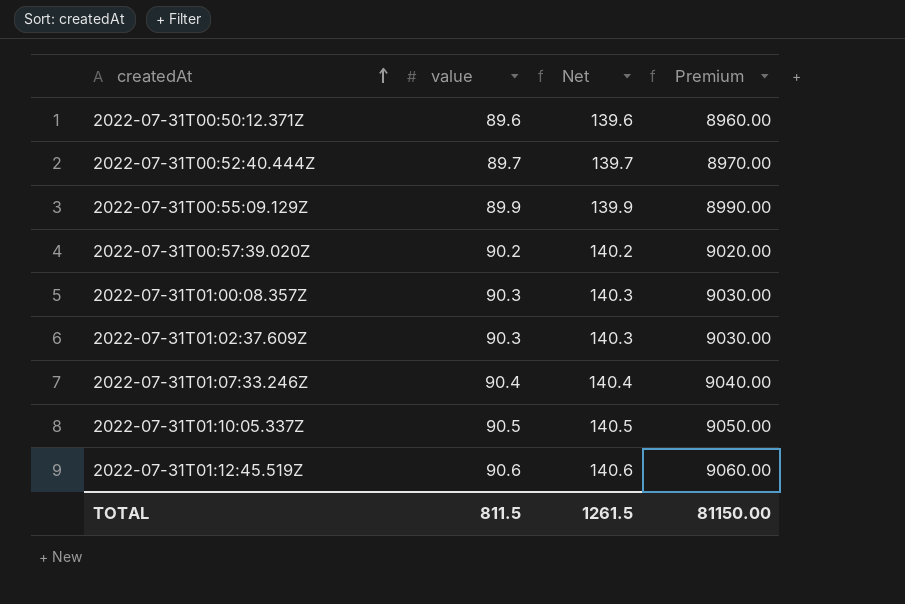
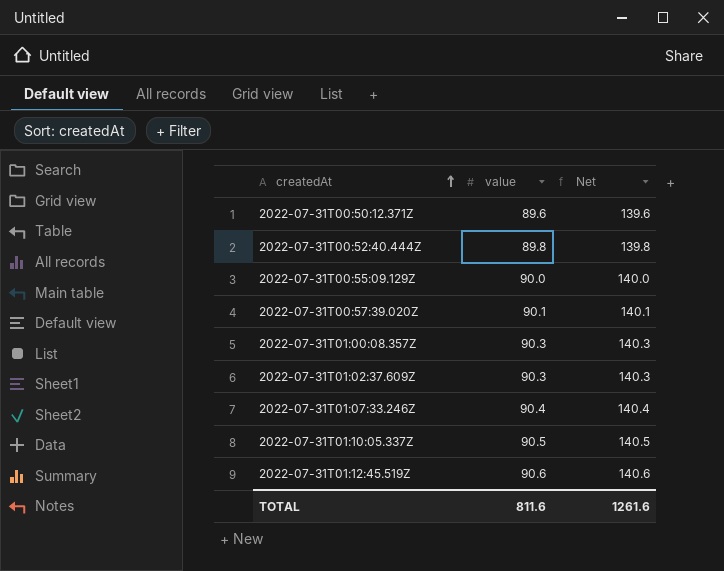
column Premium | formula: [value] * 100 -> none
2022-07-31T00:52:40.444Z | value: 89.7 -> 89.8
2022-07-31T00:52:40.444Z | Net: 139.7 -> 139.8
2022-07-31T00:55:09.129Z | value: 89.9 -> 90.0
2022-07-31T00:55:09.129Z | Net: 139.9 -> 140.0
2022-07-31T00:57:39.020Z | value: 90.2 -> 90.1
2022-07-31T00:57:39.020Z | Net: 140.2 -> 140.1
TOTAL | value: 811.5 -> 811.6
TOTAL | Net: 1261.5 -> 1261.6

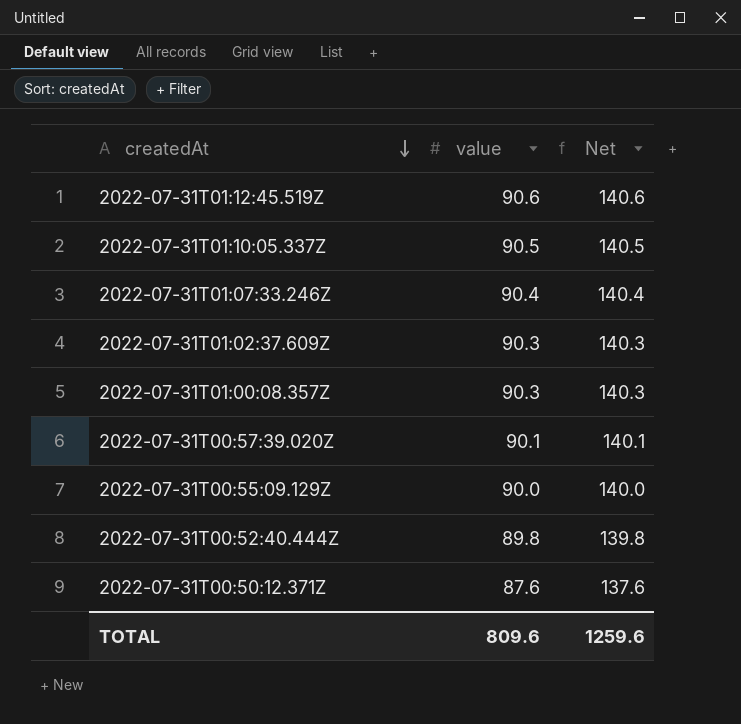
row order: createdAt ascending -> createdAt descending
2022-07-31T00:50:12.371Z | value: 89.6 -> 87.6
2022-07-31T00:50:12.371Z | Net: 139.6 -> 137.6
TOTAL | value: 811.6 -> 809.6
TOTAL | Net: 1261.6 -> 1259.6

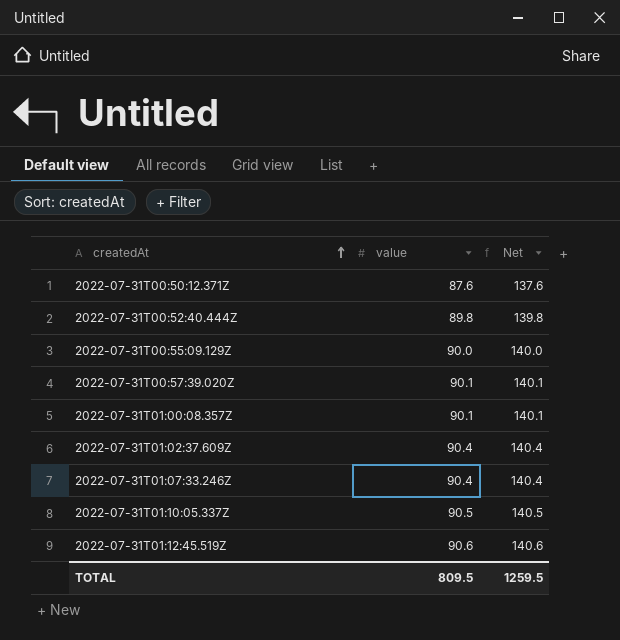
row order: createdAt descending -> createdAt ascending
2022-07-31T01:00:08.357Z | value: 90.3 -> 90.1
2022-07-31T01:00:08.357Z | Net: 140.3 -> 140.1
2022-07-31T01:02:37.609Z | value: 90.3 -> 90.4
2022-07-31T01:02:37.609Z | Net: 140.3 -> 140.4
TOTAL | value: 809.6 -> 809.5
TOTAL | Net: 1259.6 -> 1259.5

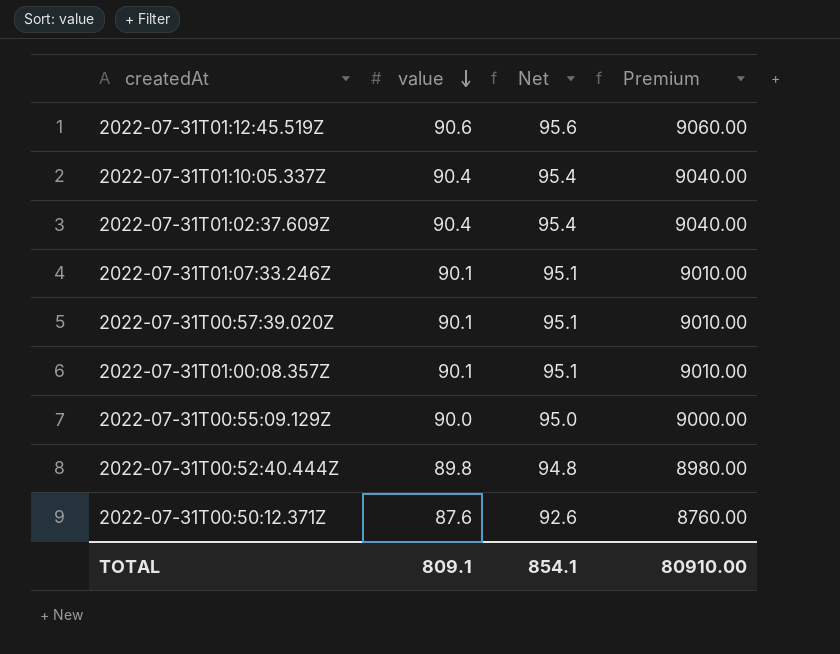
row order: createdAt ascending -> value descending
column Net | formula: [value] + 50 -> [value] + 5
column Premium | formula: none -> [value] * 100
2022-07-31T01:10:05.337Z | value: 90.5 -> 90.4
2022-07-31T01:07:33.246Z | value: 90.4 -> 90.1
TOTAL | value: 809.5 -> 809.1
TOTAL | Net: 1259.5 -> 854.1

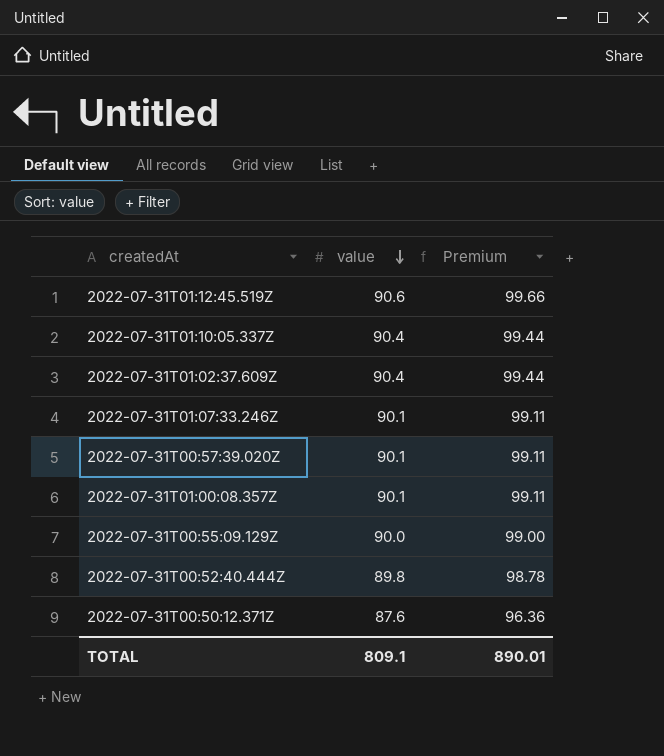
column Net | formula: [value] + 5 -> none
column Premium | formula: [value] * 100 -> [value] * 1.1
TOTAL | Premium: 80910.00 -> 890.01

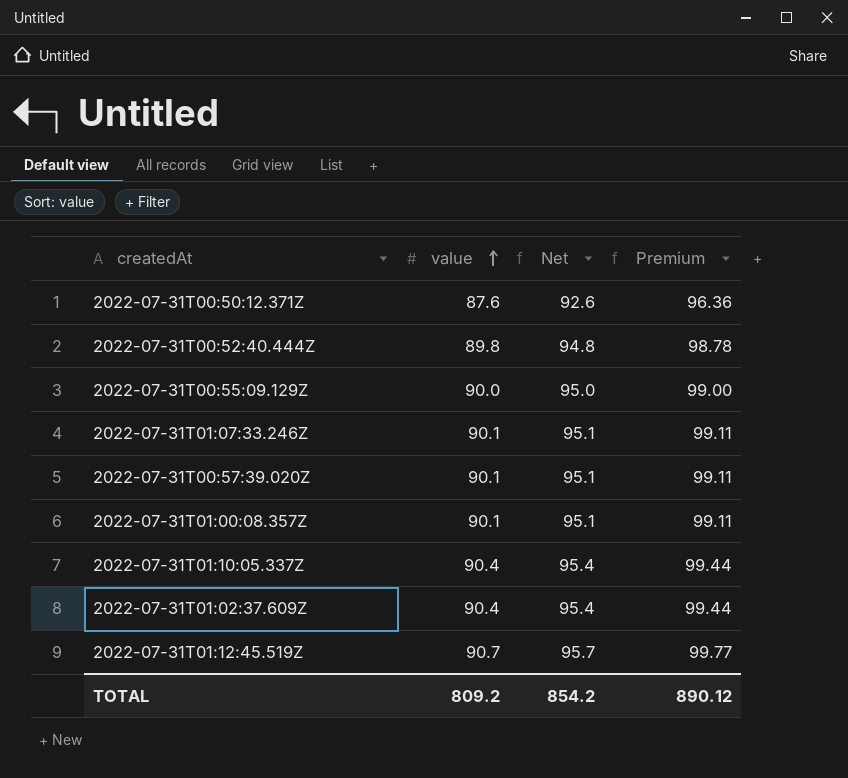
row order: value descending -> value ascending
column Net | formula: none -> [value] + 5
2022-07-31T01:12:45.519Z | value: 90.6 -> 90.7
2022-07-31T01:12:45.519Z | Premium: 99.66 -> 99.77
TOTAL | value: 809.1 -> 809.2
TOTAL | Premium: 890.01 -> 890.12

